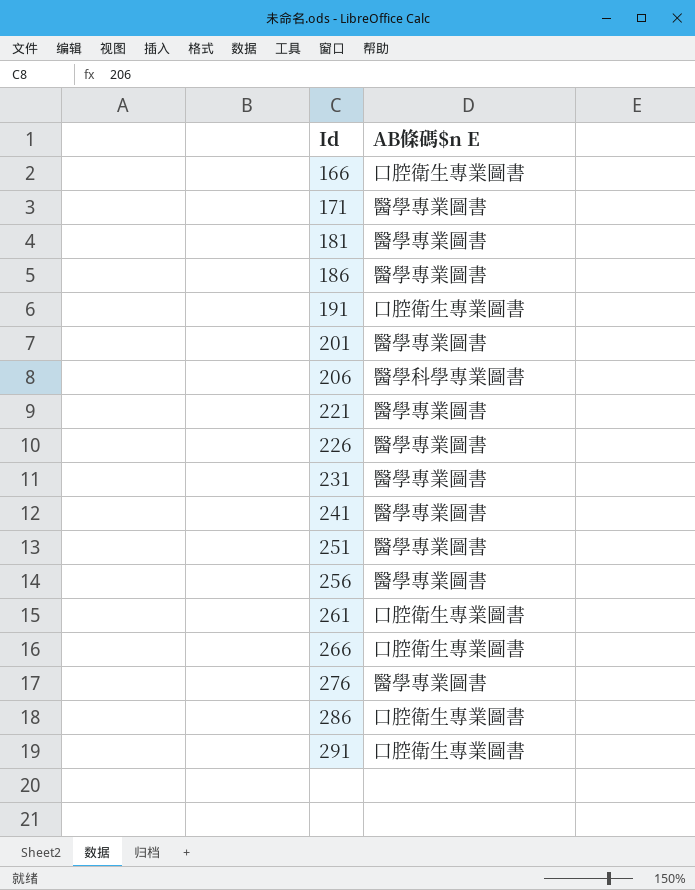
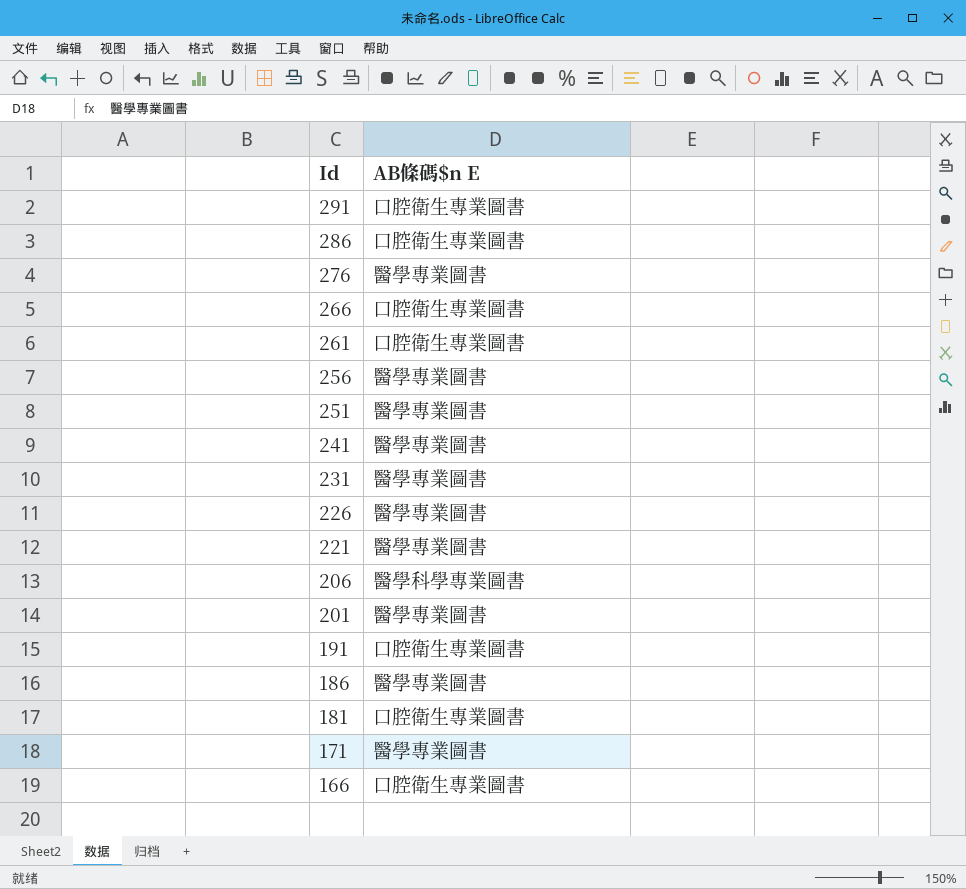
row order: Id ascending -> Id descending
181 | AB條碼$n E: 醫學專業圖書 -> 口腔衛生專業圖書

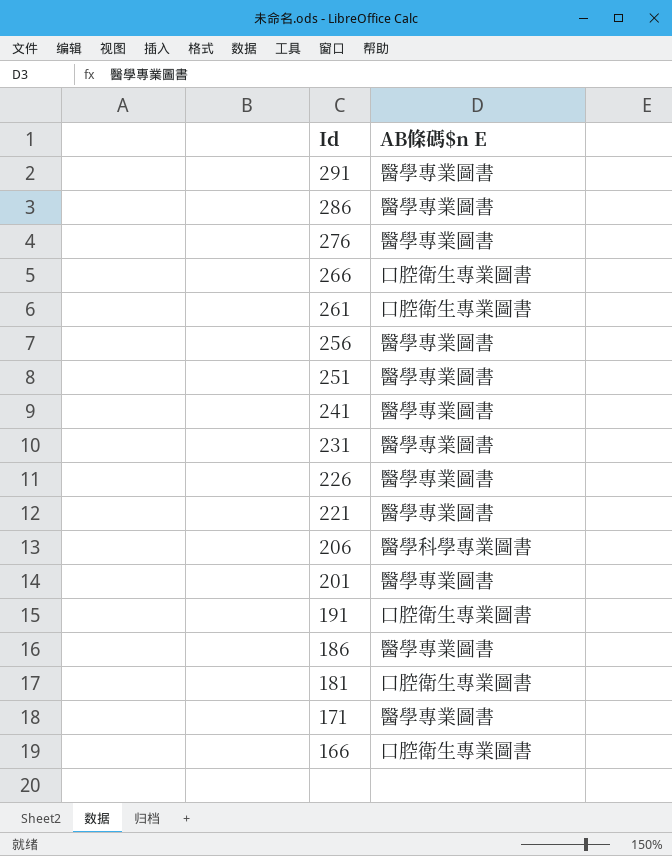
291 | AB條碼$n E: 口腔衛生專業圖書 -> 醫學專業圖書
286 | AB條碼$n E: 口腔衛生專業圖書 -> 醫學專業圖書

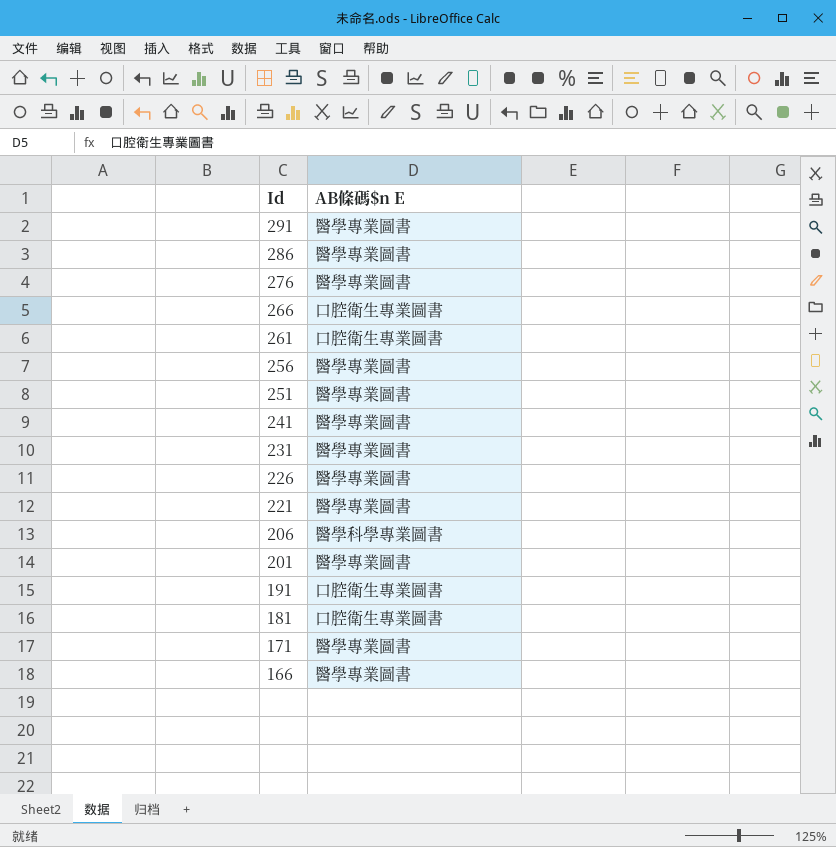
row 186: 醫學專業圖書 -> none
166 | AB條碼$n E: 口腔衛生專業圖書 -> 醫學專業圖書

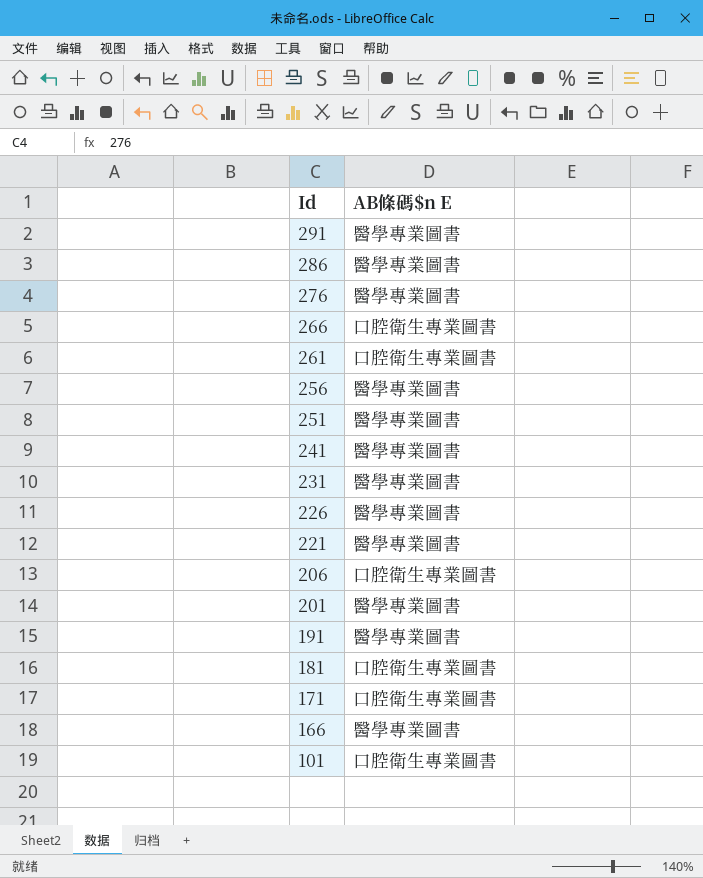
206 | AB條碼$n E: 醫學科學專業圖書 -> 口腔衛生專業圖書
191 | AB條碼$n E: 口腔衛生專業圖書 -> 醫學專業圖書
171 | AB條碼$n E: 醫學專業圖書 -> 口腔衛生專業圖書
row 101: none -> 口腔衛生專業圖書

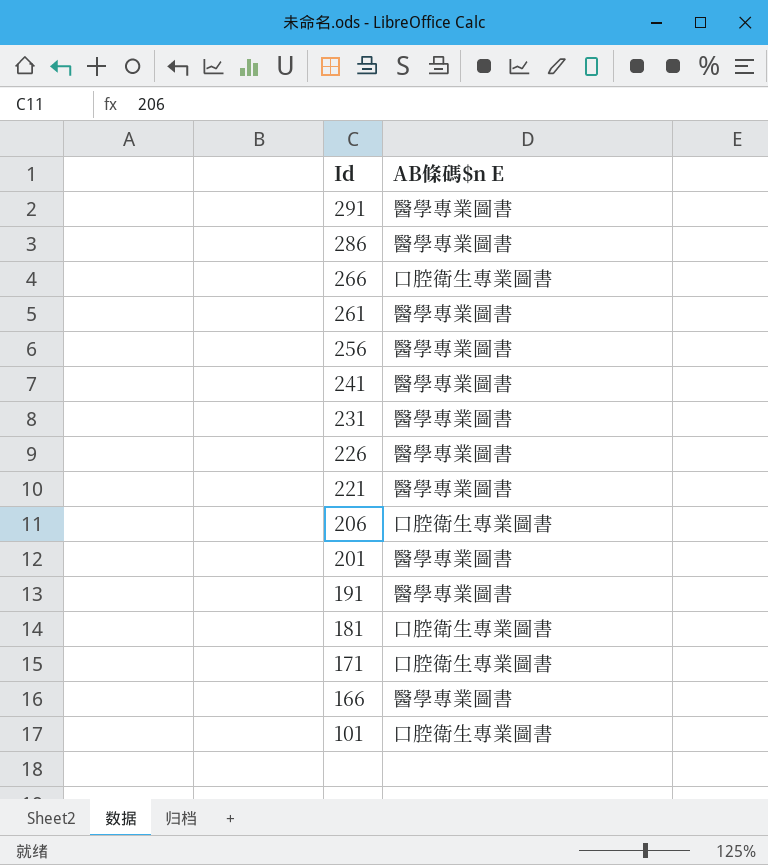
row 276: 醫學專業圖書 -> none
row 251: 醫學專業圖書 -> none
261 | AB條碼$n E: 口腔衛生專業圖書 -> 醫學專業圖書

